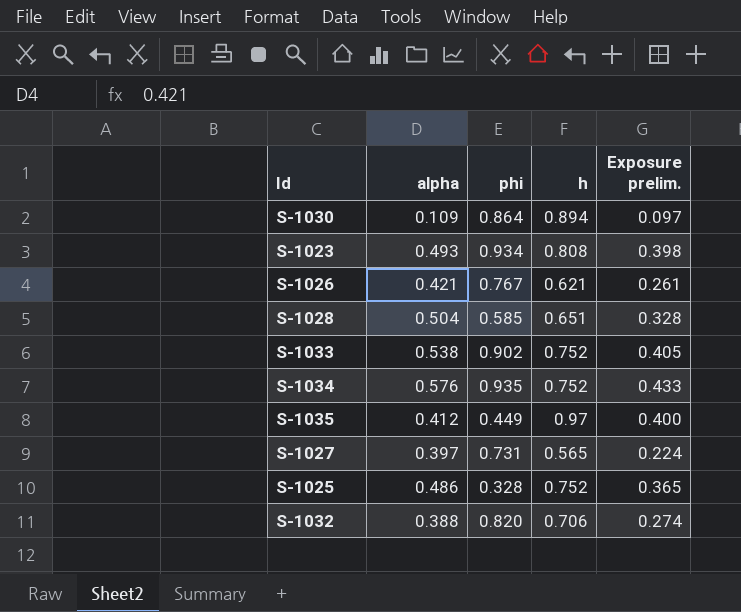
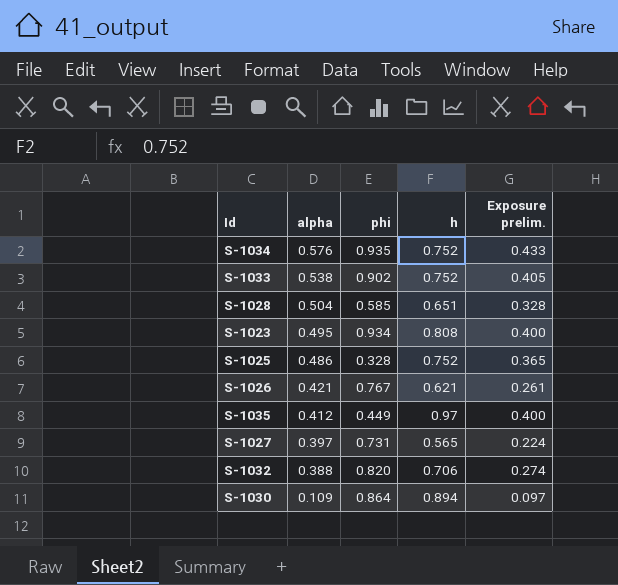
row order: none -> alpha descending
S-1023 | alpha: 0.493 -> 0.495
S-1023 | Exposure prelim.: 0.398 -> 0.400

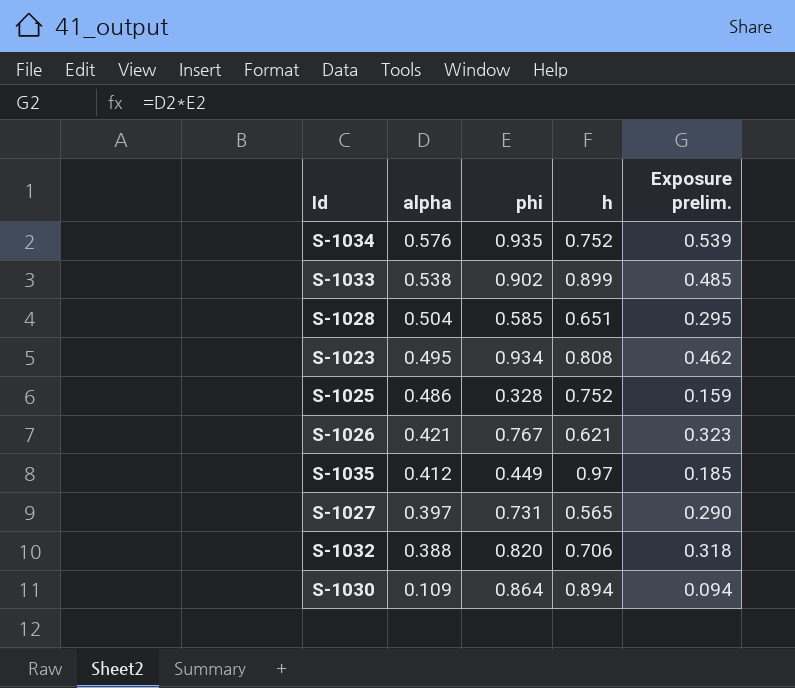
column Exposure prelim. | formula: [alpha] * [h] -> [alpha] * [phi]
S-1033 | h: 0.752 -> 0.899

